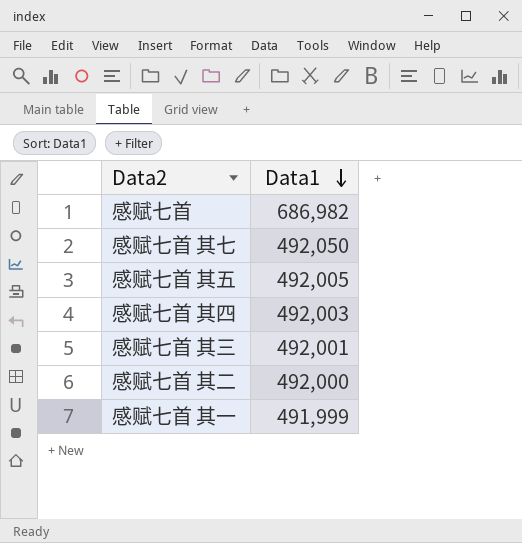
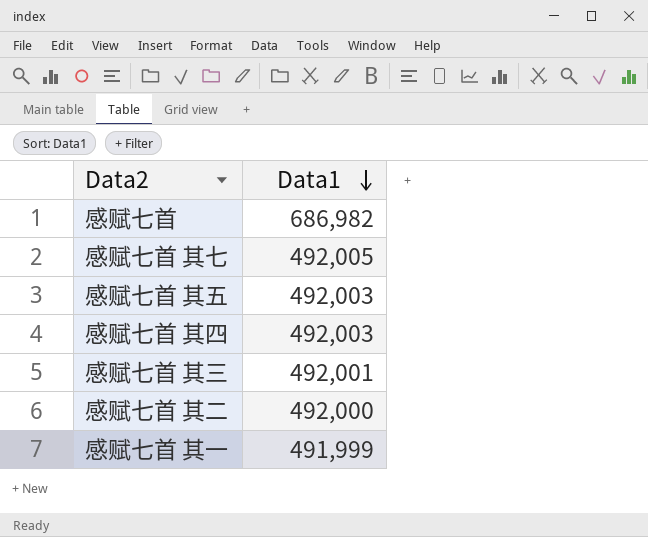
感赋七首 其七 | Data1: 492,050 -> 492,005
感赋七首 其五 | Data1: 492,005 -> 492,003

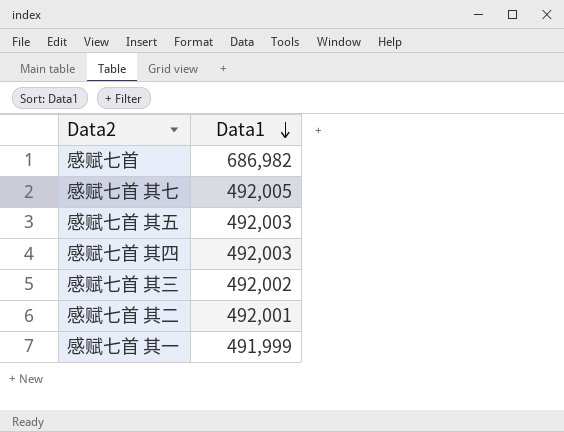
感赋七首 其三 | Data1: 492,001 -> 492,002
感赋七首 其二 | Data1: 492,000 -> 492,001

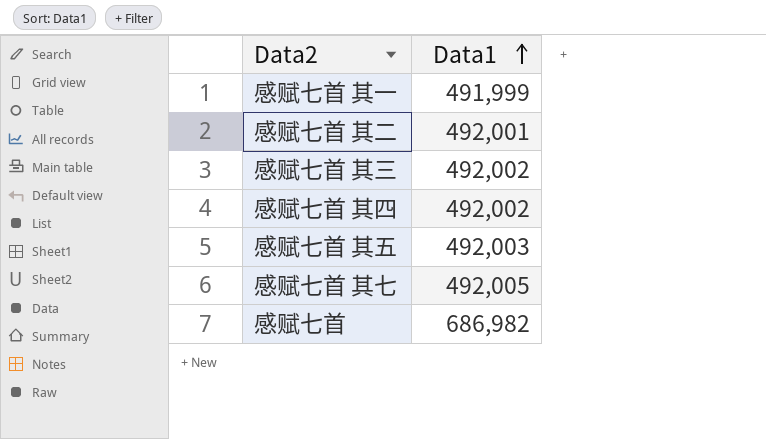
row order: Data1 descending -> Data1 ascending
感赋七首 其四 | Data1: 492,003 -> 492,002

